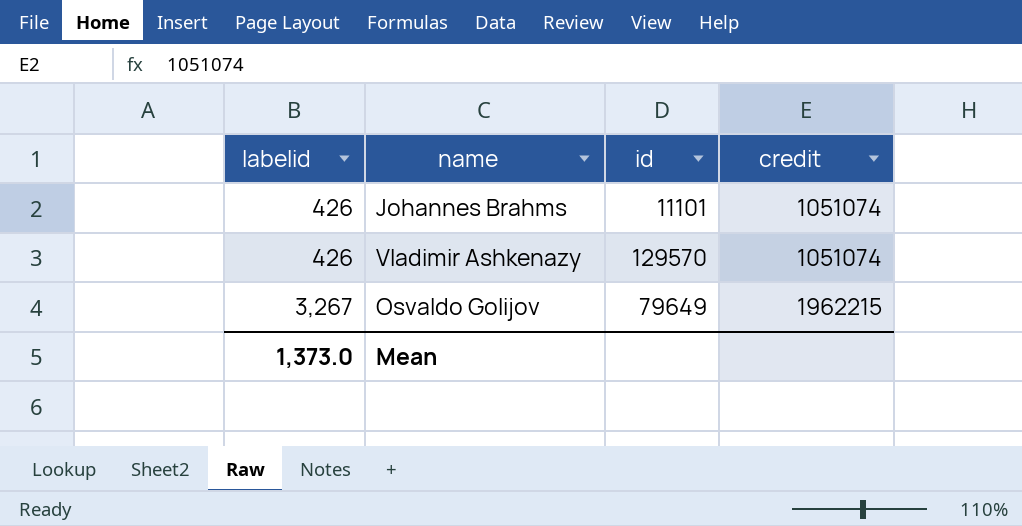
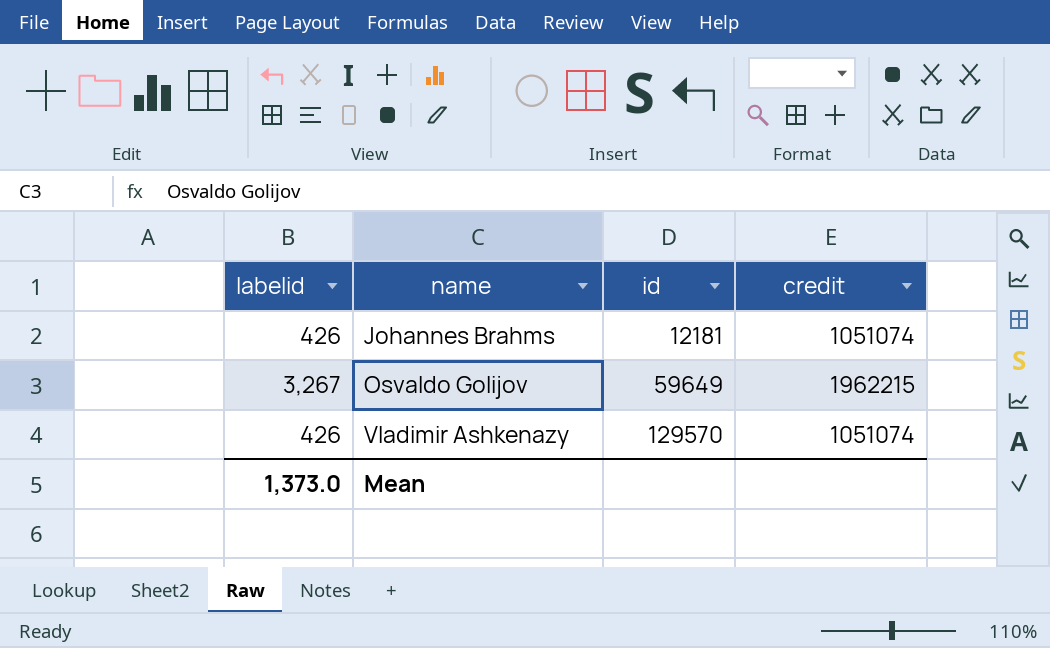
row order: labelid ascending -> name ascending
Johannes Brahms | id: 11101 -> 12181
Osvaldo Golijov | id: 79649 -> 59649

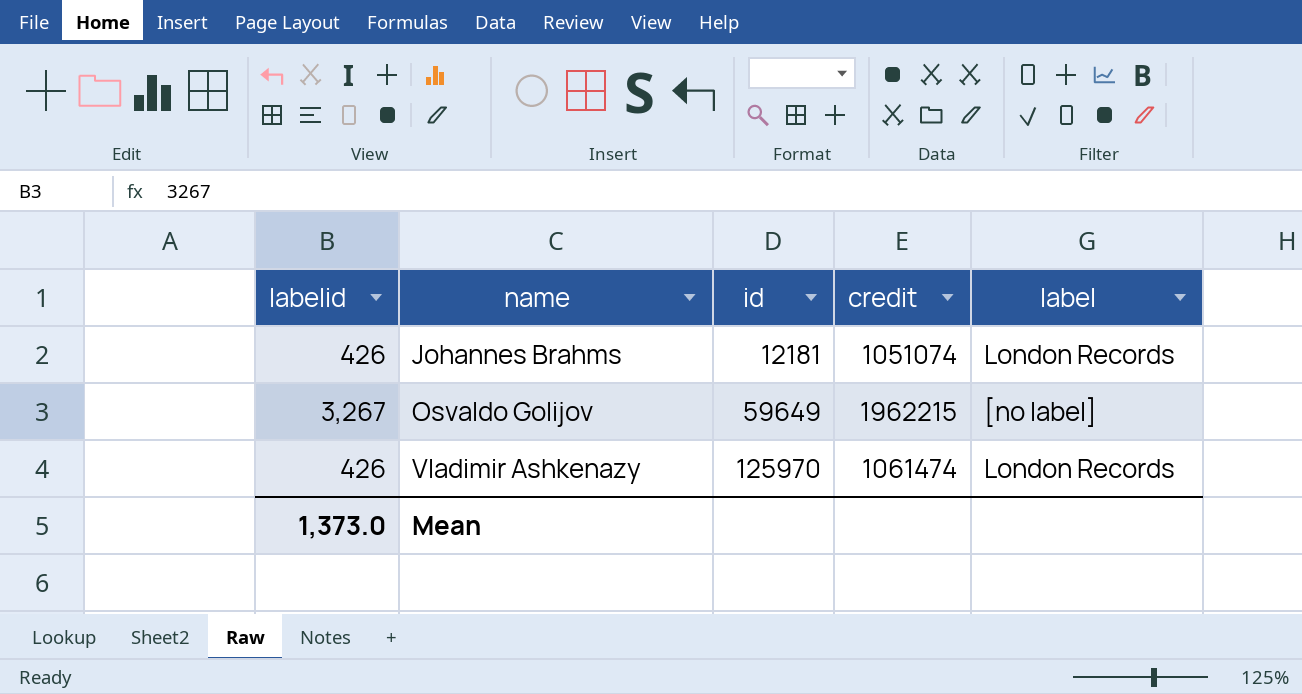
column label | position: none -> 5
Vladimir Ashkenazy | id: 129570 -> 125970
Vladimir Ashkenazy | credit: 1051074 -> 1061474

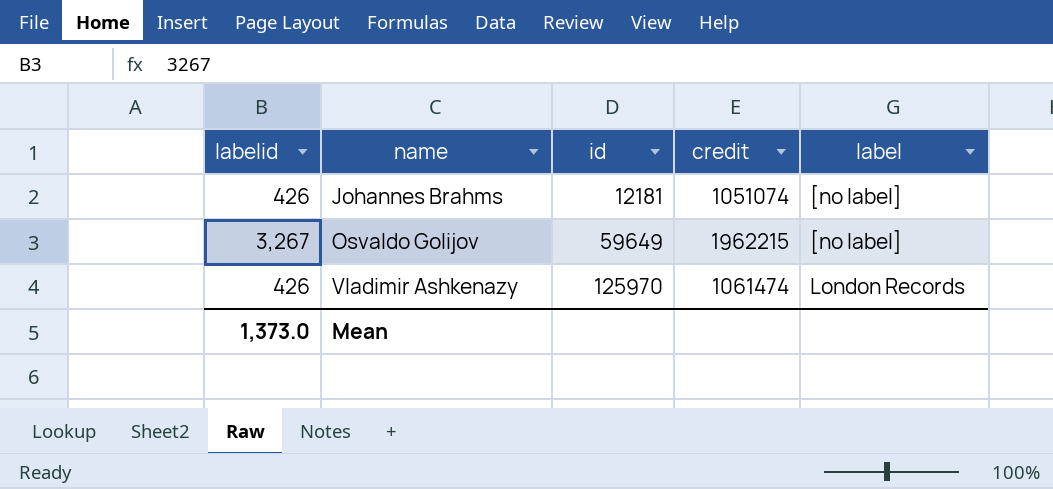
Johannes Brahms | label: London Records -> [no label]

